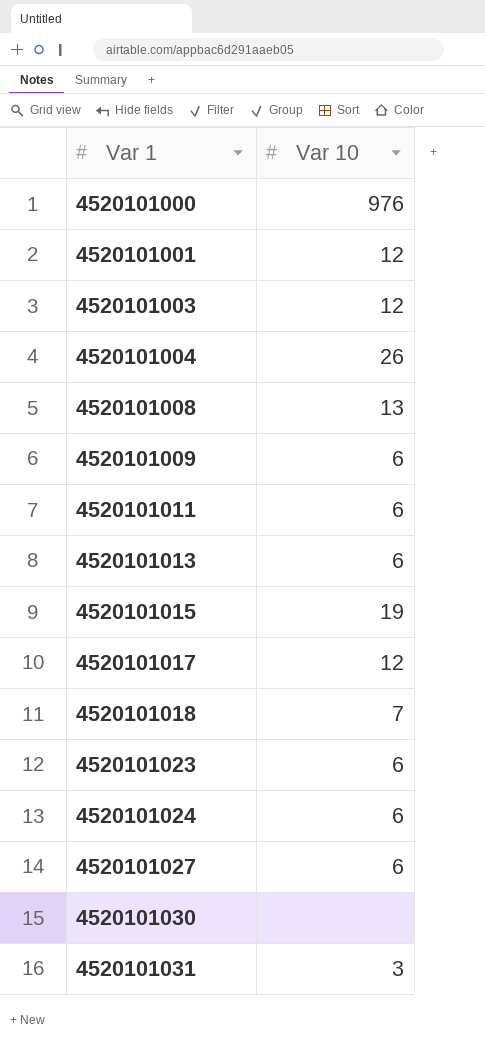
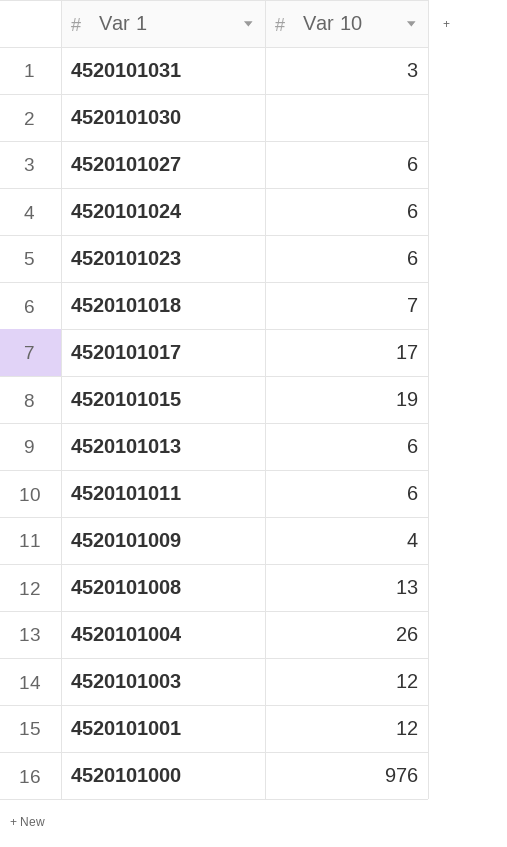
row order: Var 1 ascending -> Var 1 descending
4520101017 | Var 10: 12 -> 17
4520101009 | Var 10: 6 -> 4

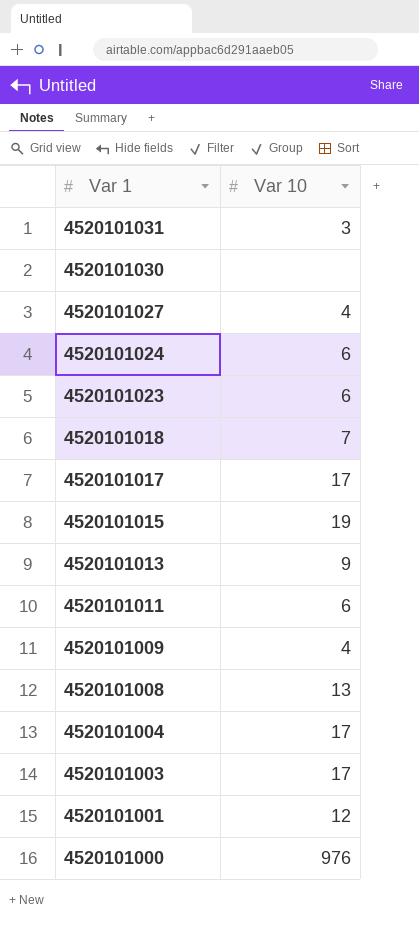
4520101027 | Var 10: 6 -> 4
4520101013 | Var 10: 6 -> 9
4520101004 | Var 10: 26 -> 17
4520101003 | Var 10: 12 -> 17

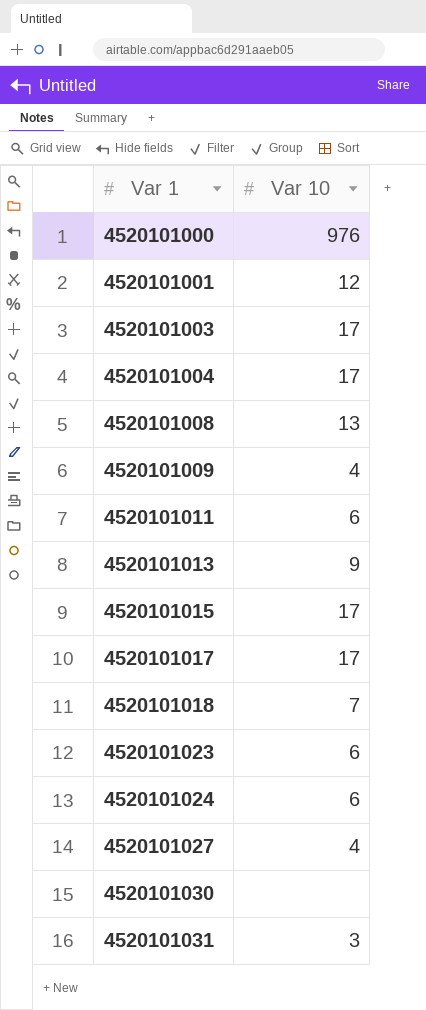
row order: Var 1 descending -> Var 1 ascending
4520101015 | Var 10: 19 -> 17

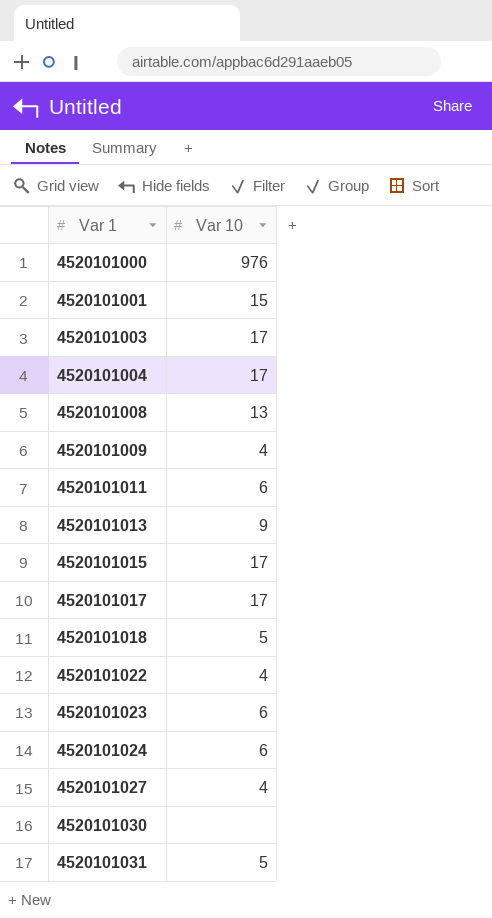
4520101001 | Var 10: 12 -> 15
4520101018 | Var 10: 7 -> 5
row 4520101022: none -> 4
4520101031 | Var 10: 3 -> 5

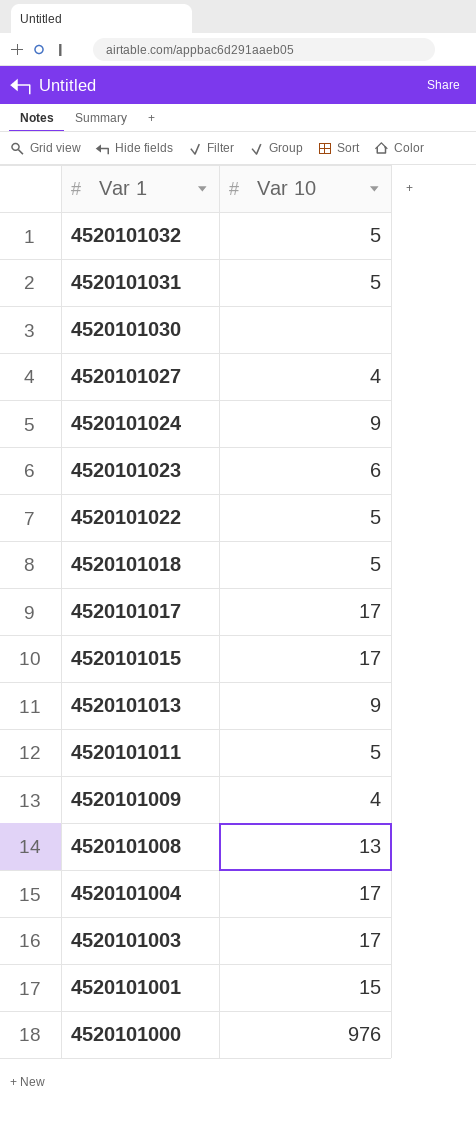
row order: Var 1 ascending -> Var 1 descending
row 4520101032: none -> 5
4520101024 | Var 10: 6 -> 9
4520101022 | Var 10: 4 -> 5
4520101011 | Var 10: 6 -> 5

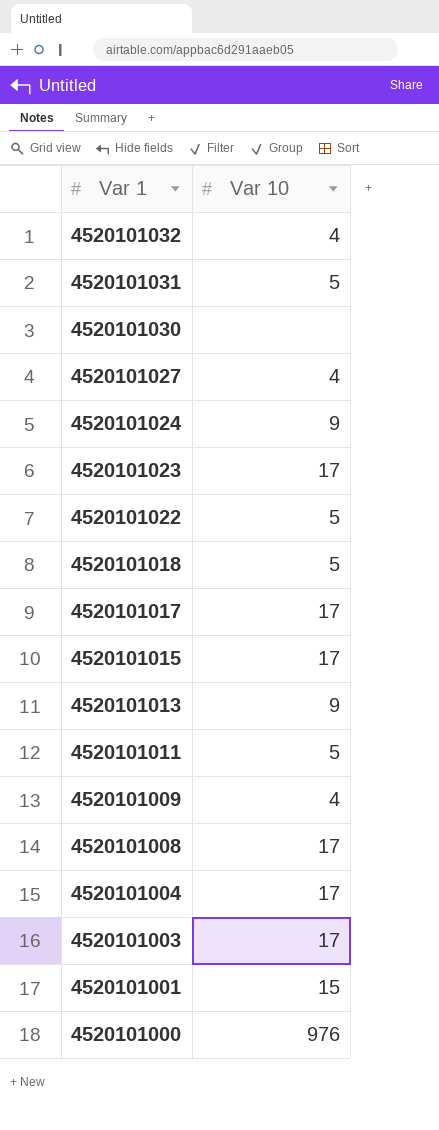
4520101032 | Var 10: 5 -> 4
4520101023 | Var 10: 6 -> 17
4520101008 | Var 10: 13 -> 17

